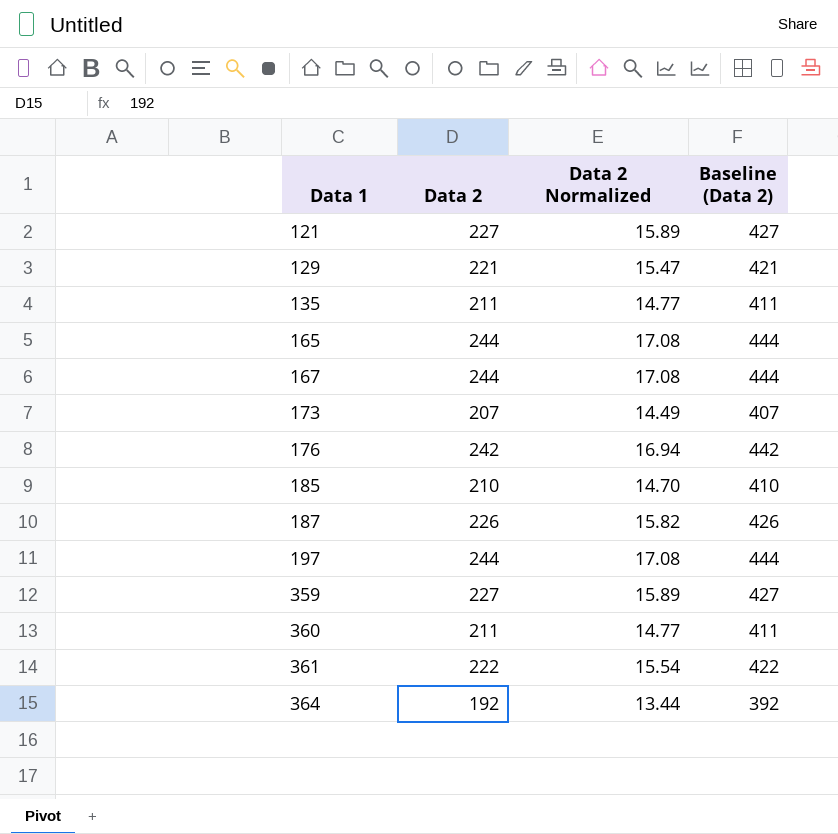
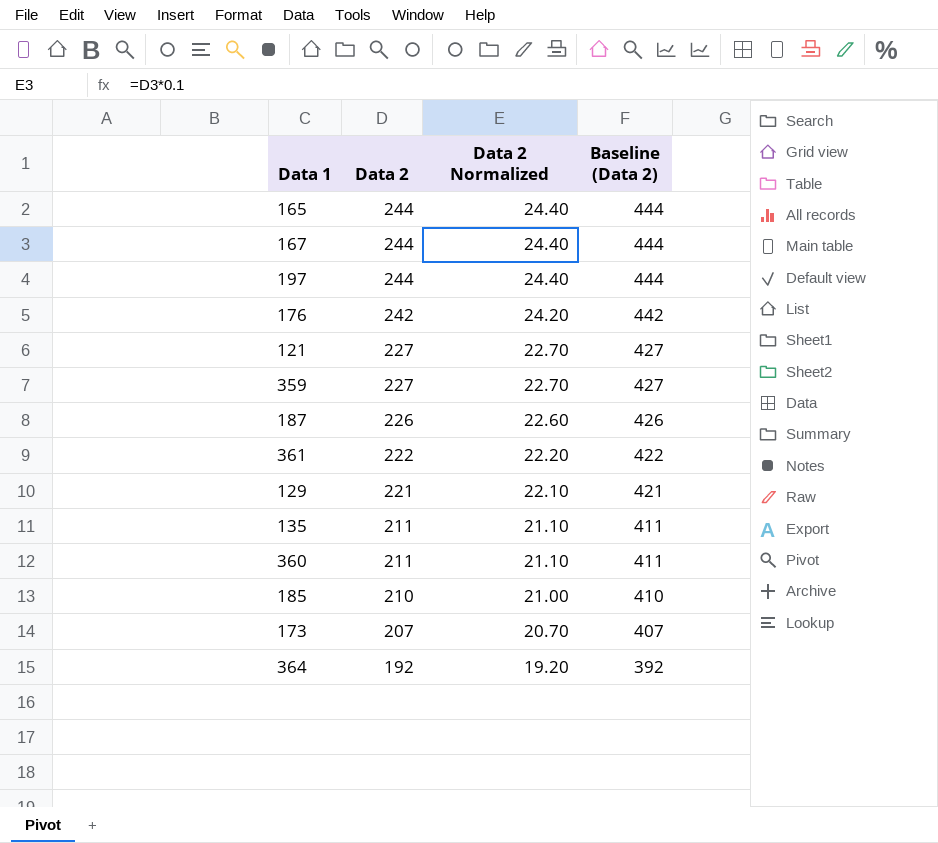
row order: Data 1 ascending -> Data 2 descending
column Data 2 Normalized | formula: [Data 2] * 0.07 -> [Data 2] * 0.1

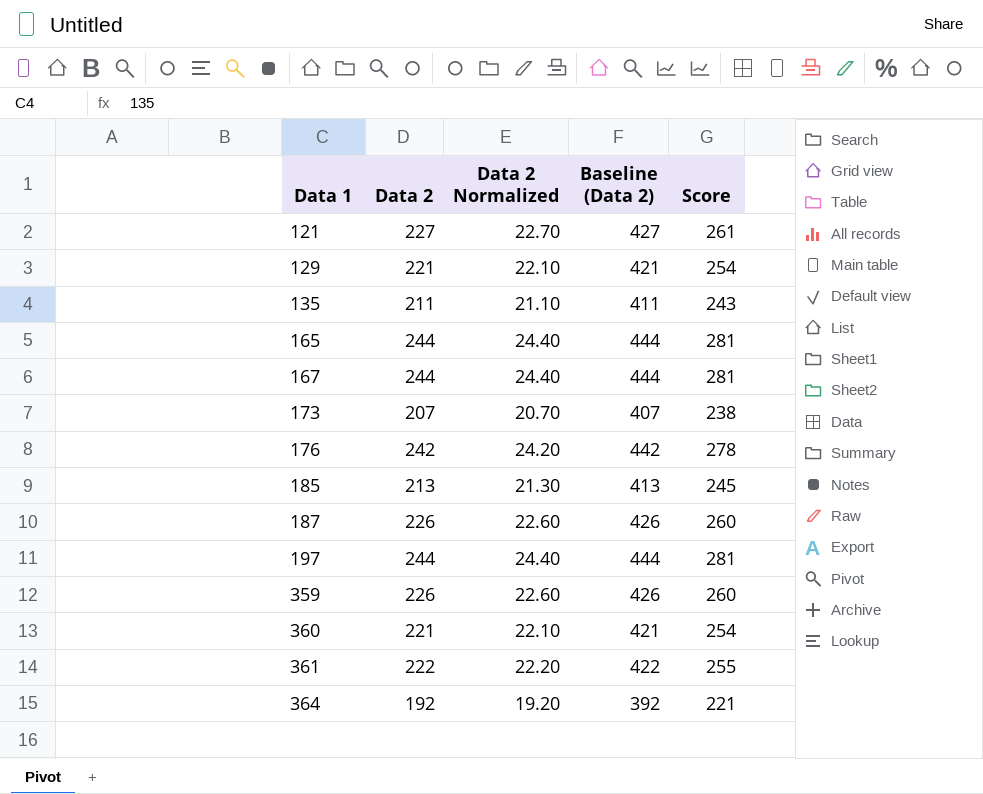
row order: Data 2 descending -> Data 1 ascending
column Score | formula: none -> [Data 2] * 1.15
185 | Data 2: 210 -> 213
185 | Data 2 Normalized: 21.00 -> 21.30
185 | Baseline (Data 2): 410 -> 413
359 | Data 2: 227 -> 226
359 | Data 2 Normalized: 22.70 -> 22.60
359 | Baseline (Data 2): 427 -> 426
360 | Data 2: 211 -> 221
360 | Data 2 Normalized: 21.10 -> 22.10
360 | Baseline (Data 2): 411 -> 421

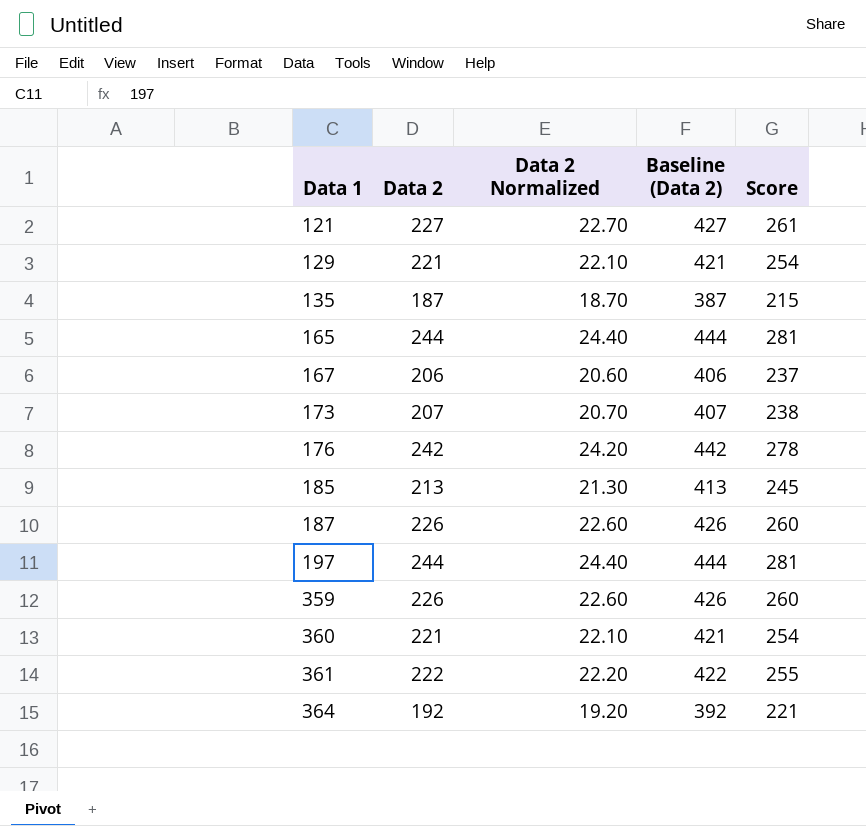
135 | Data 2: 211 -> 187
135 | Data 2 Normalized: 21.10 -> 18.70
135 | Baseline (Data 2): 411 -> 387
135 | Score: 243 -> 215
167 | Data 2: 244 -> 206
167 | Data 2 Normalized: 24.40 -> 20.60
167 | Baseline (Data 2): 444 -> 406
167 | Score: 281 -> 237

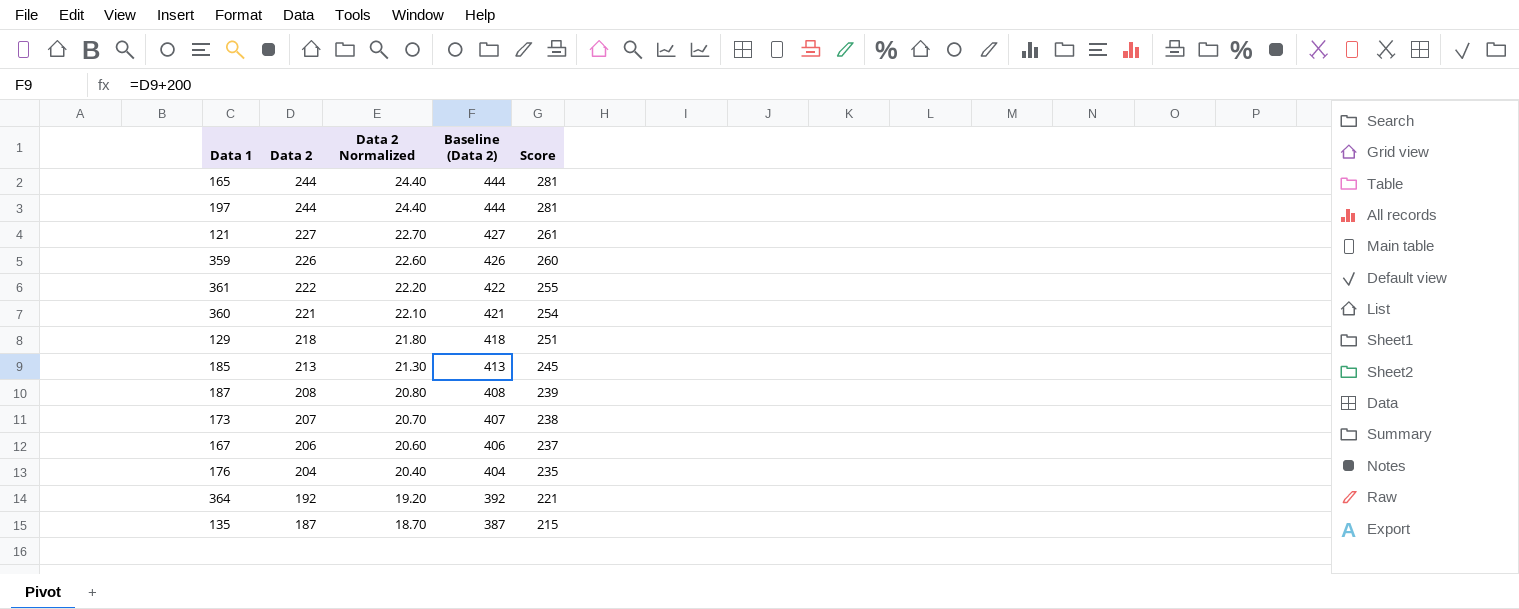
row order: Data 1 ascending -> Data 2 descending
129 | Data 2: 221 -> 218
129 | Data 2 Normalized: 22.10 -> 21.80
129 | Baseline (Data 2): 421 -> 418
129 | Score: 254 -> 251
187 | Data 2: 226 -> 208
187 | Data 2 Normalized: 22.60 -> 20.80
187 | Baseline (Data 2): 426 -> 408
187 | Score: 260 -> 239
176 | Data 2: 242 -> 204
176 | Data 2 Normalized: 24.20 -> 20.40
176 | Baseline (Data 2): 442 -> 404
176 | Score: 278 -> 235

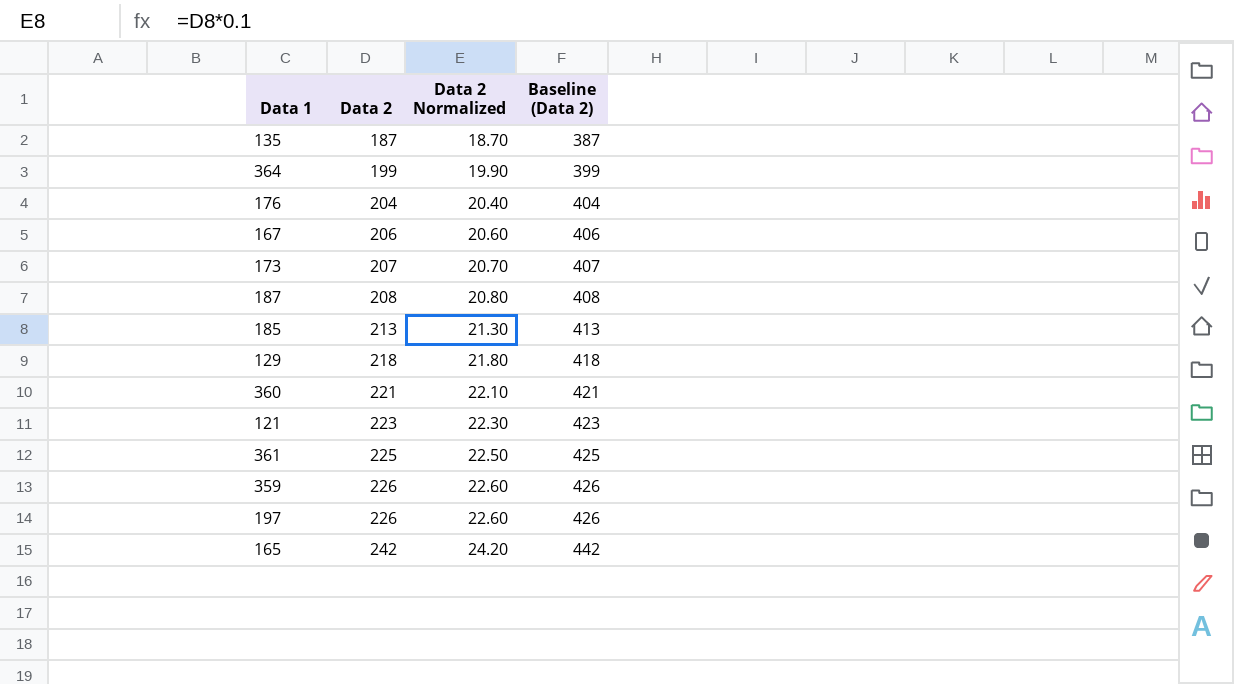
row order: Data 2 descending -> Data 2 ascending
column Score | formula: [Data 2] * 1.15 -> none
364 | Data 2: 192 -> 199
364 | Data 2 Normalized: 19.20 -> 19.90
364 | Baseline (Data 2): 392 -> 399
121 | Data 2: 227 -> 223
121 | Data 2 Normalized: 22.70 -> 22.30
121 | Baseline (Data 2): 427 -> 423
361 | Data 2: 222 -> 225
361 | Data 2 Normalized: 22.20 -> 22.50
361 | Baseline (Data 2): 422 -> 425
197 | Data 2: 244 -> 226
197 | Data 2 Normalized: 24.40 -> 22.60
197 | Baseline (Data 2): 444 -> 426
165 | Data 2: 244 -> 242
165 | Data 2 Normalized: 24.40 -> 24.20
165 | Baseline (Data 2): 444 -> 442

